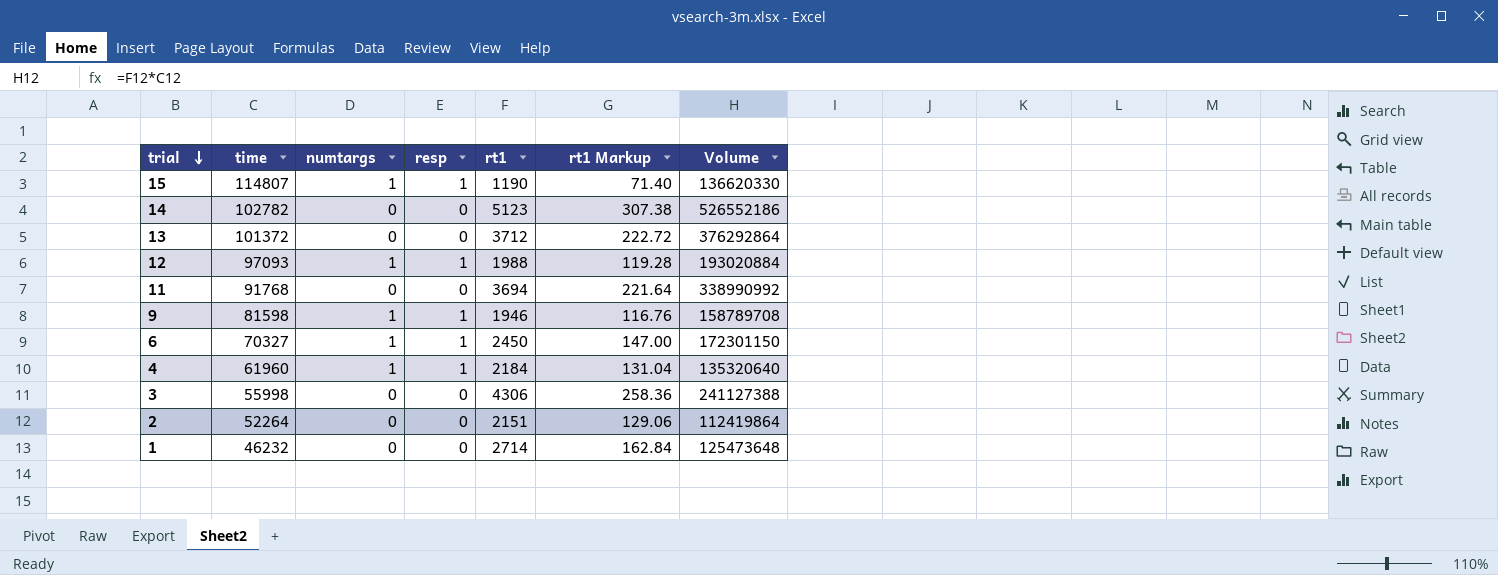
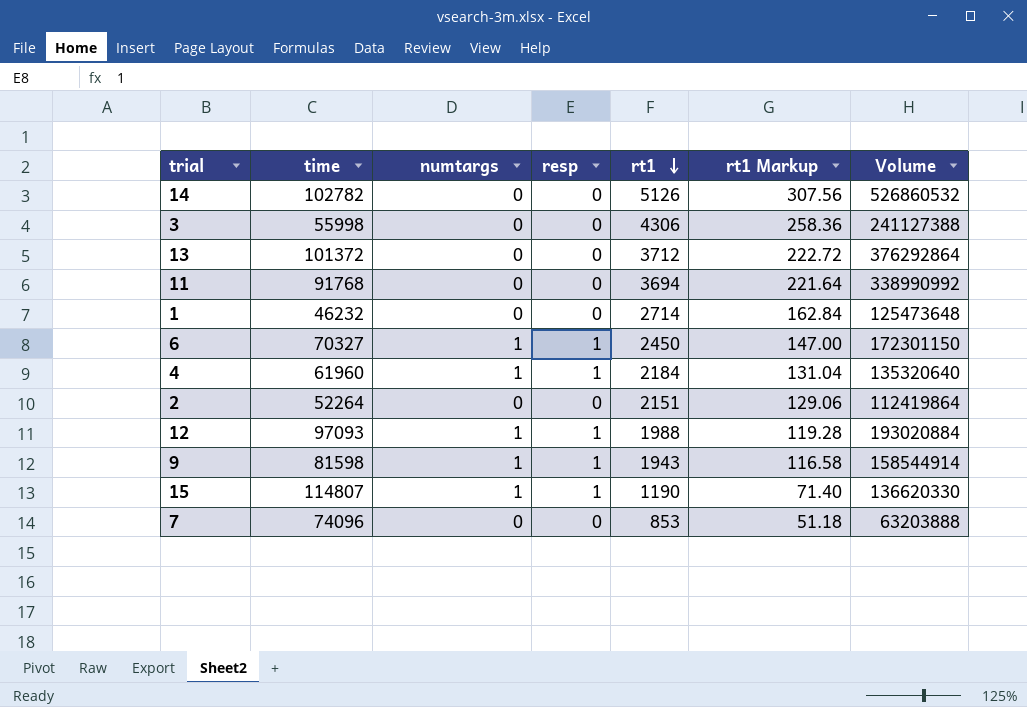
row order: trial descending -> rt1 descending
14 | rt1: 5123 -> 5126
14 | rt1 Markup: 307.38 -> 307.56
14 | Volume: 526552186 -> 526860532
9 | rt1: 1946 -> 1943
9 | rt1 Markup: 116.76 -> 116.58
9 | Volume: 158789708 -> 158544914
row 7: none -> 74096 | 0 | 0 | 853 | 51.18 | 63203888

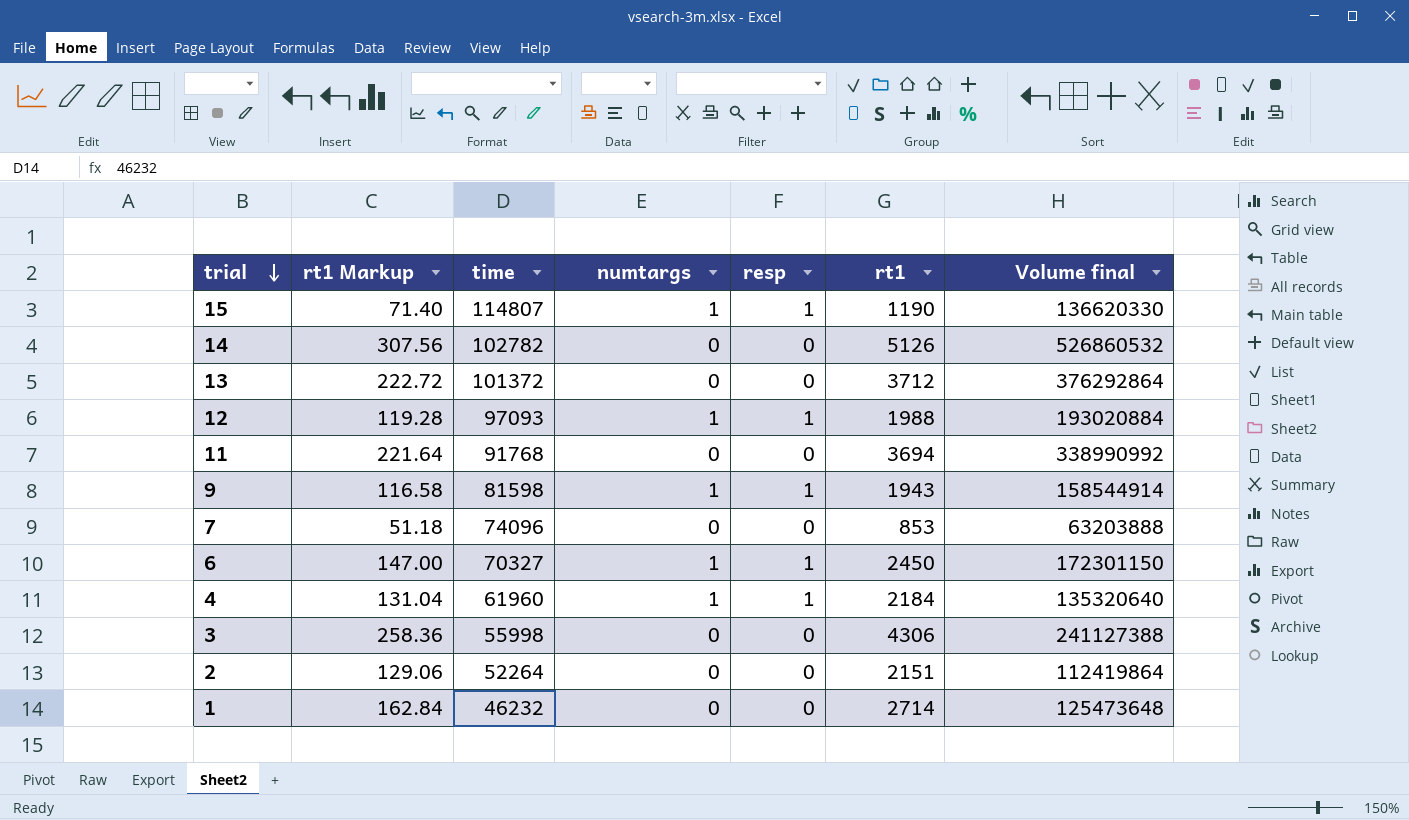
row order: rt1 descending -> trial descending
column rt1 Markup | position: 6 -> 2
column name: Volume -> Volume final

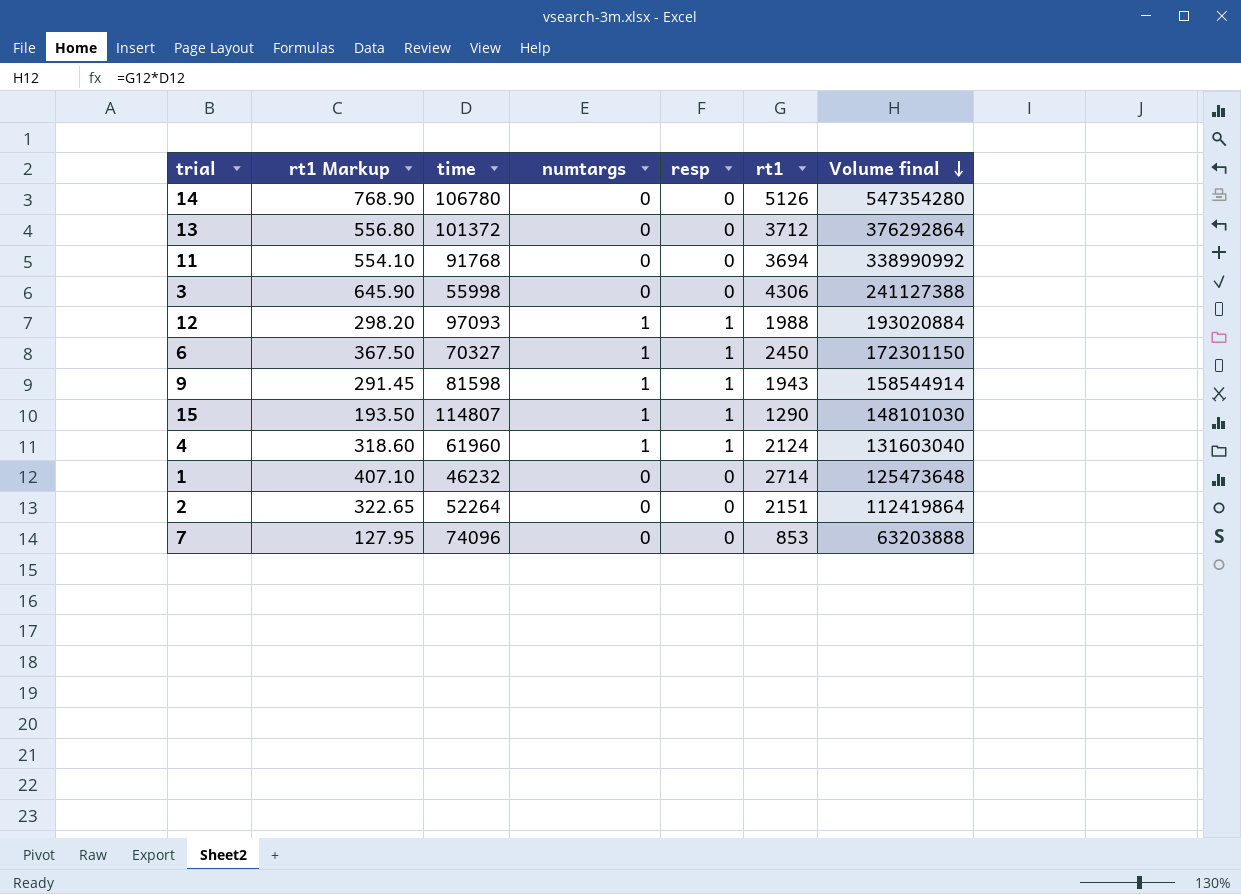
row order: trial descending -> Volume final descending
column rt1 Markup | formula: [rt1] * 0.06 -> [rt1] * 0.15
14 | time: 102782 -> 106780
14 | Volume final: 526860532 -> 547354280
15 | rt1: 1190 -> 1290
15 | Volume final: 136620330 -> 148101030
4 | rt1: 2184 -> 2124
4 | Volume final: 135320640 -> 131603040

